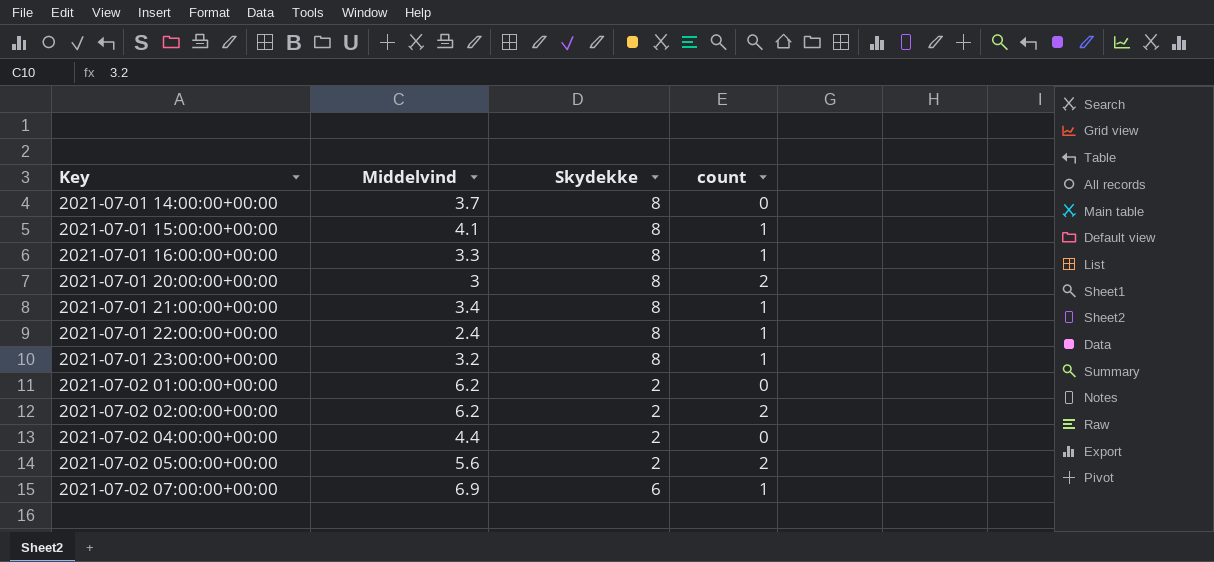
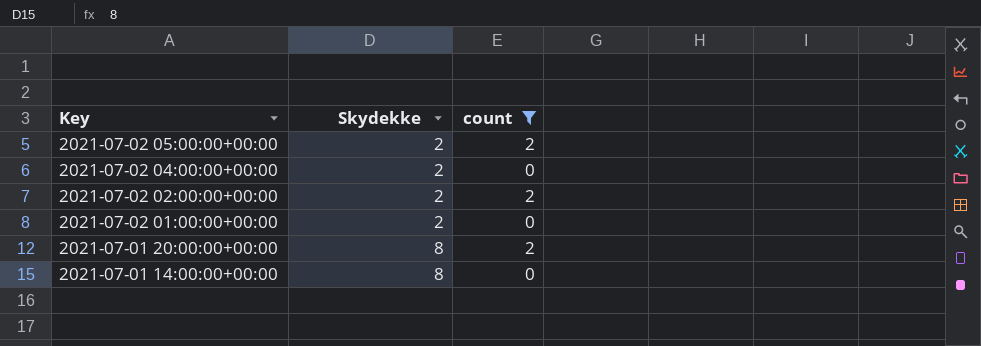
filter: none -> count != 1
row order: Key ascending -> Key descending
column Middelvind | position: 2 -> none

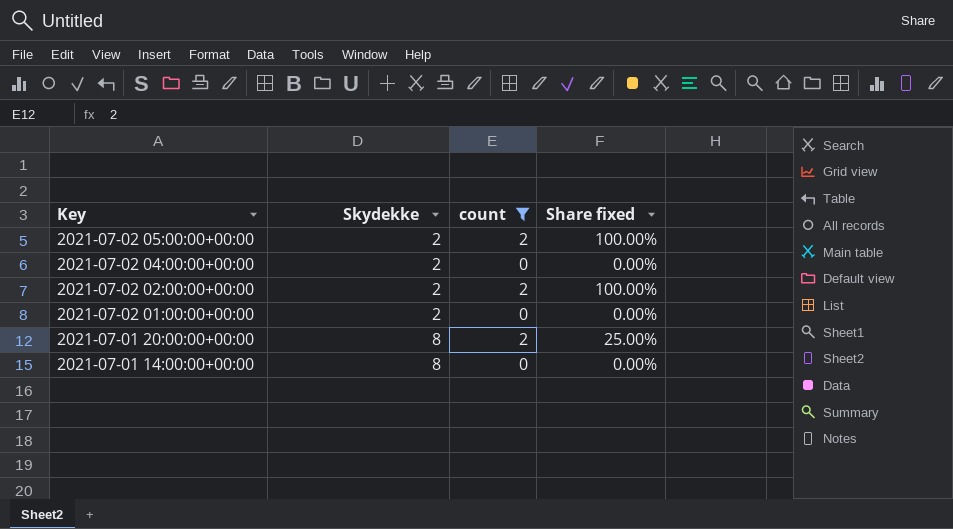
column Share fixed | formula: none -> [count] / [Skydekke]

